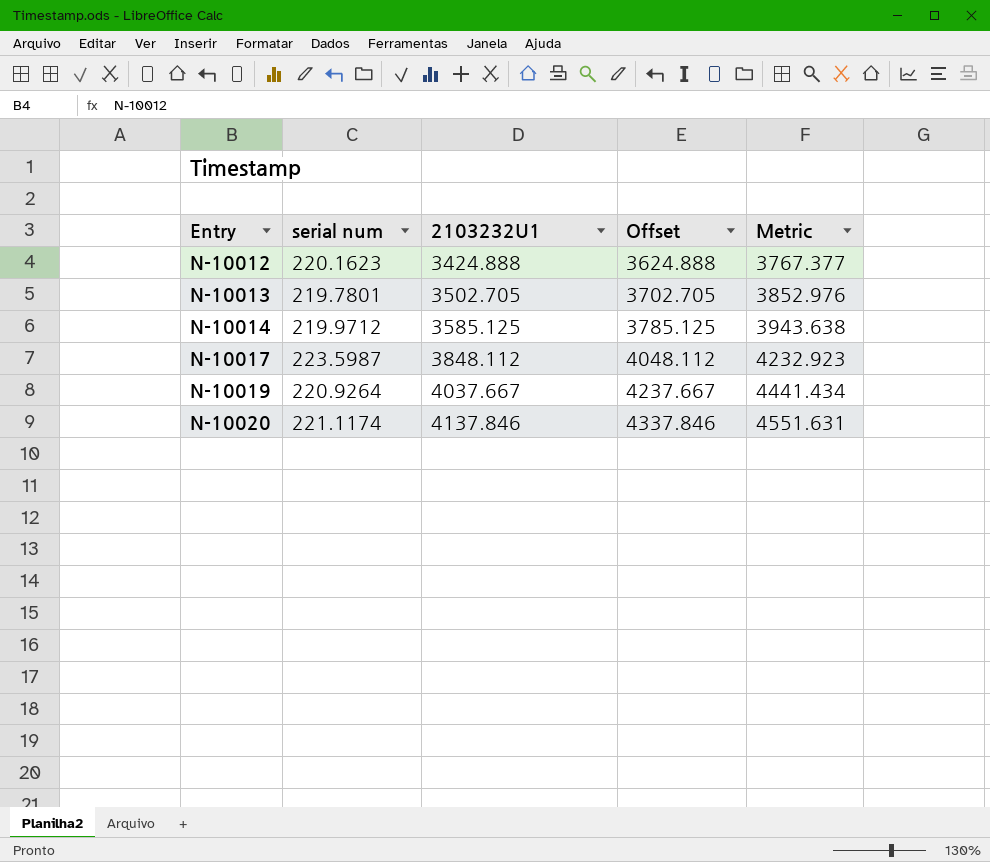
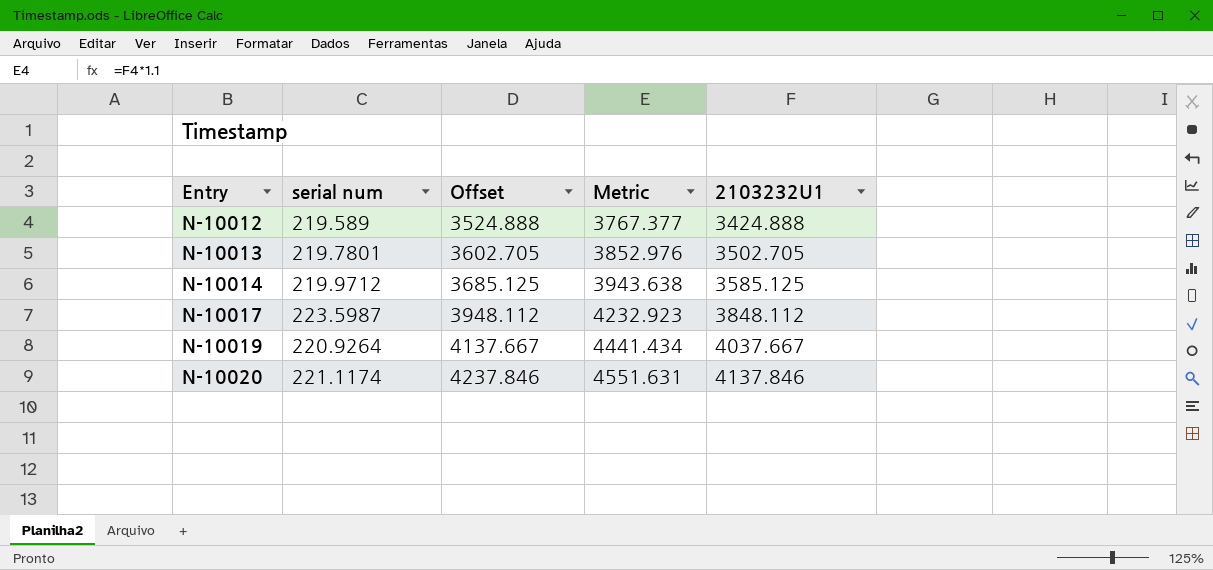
column Offset | formula: [2103232U1] + 200 -> [2103232U1] + 100
column 2103232U1 | position: 3 -> 5
N-10012 | serial num: 220.1623 -> 219.589

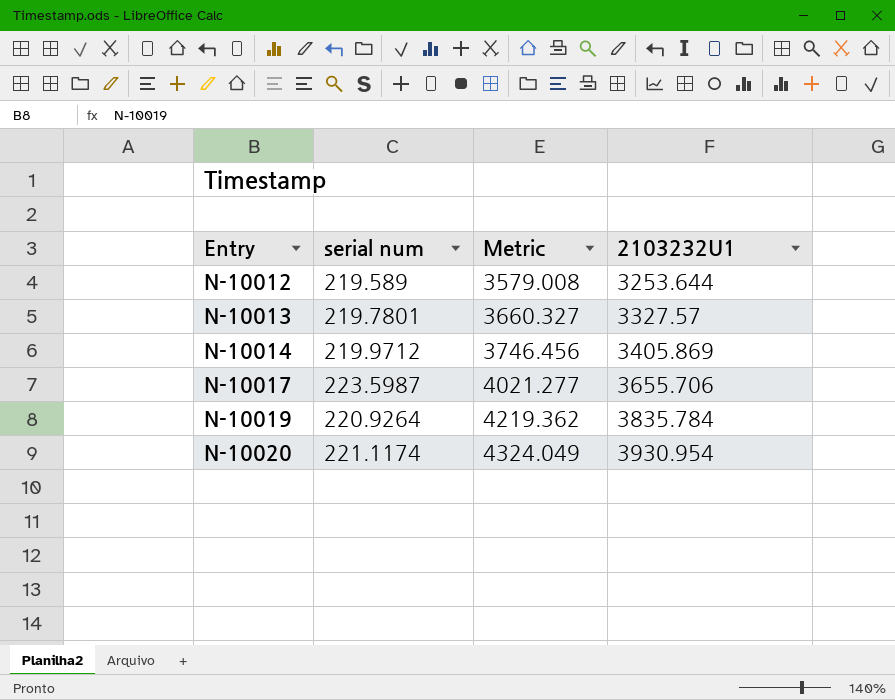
column Offset | formula: [2103232U1] + 100 -> none
N-10012 | Metric: 3767.377 -> 3579.008
N-10012 | 2103232U1: 3424.888 -> 3253.644
N-10013 | Metric: 3852.976 -> 3660.327
N-10013 | 2103232U1: 3502.705 -> 3327.57
N-10014 | Metric: 3943.638 -> 3746.456
N-10014 | 2103232U1: 3585.125 -> 3405.869
N-10017 | Metric: 4232.923 -> 4021.277
N-10017 | 2103232U1: 3848.112 -> 3655.706
N-10019 | Metric: 4441.434 -> 4219.362
N-10019 | 2103232U1: 4037.667 -> 3835.784
N-10020 | Metric: 4551.631 -> 4324.049
N-10020 | 2103232U1: 4137.846 -> 3930.954

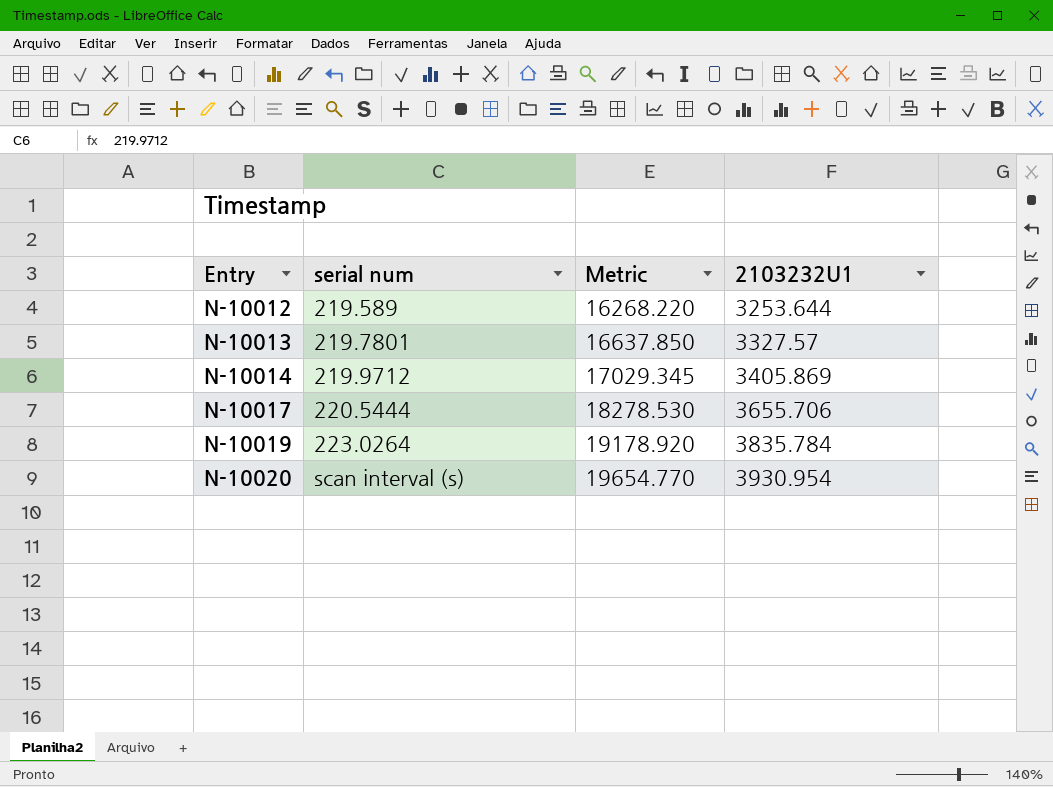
column Metric | formula: [2103232U1] * 1.1 -> [2103232U1] * 5
N-10017 | serial num: 223.5987 -> 220.5444
N-10019 | serial num: 220.9264 -> 223.0264
N-10020 | serial num: 221.1174 -> scan interval (s)

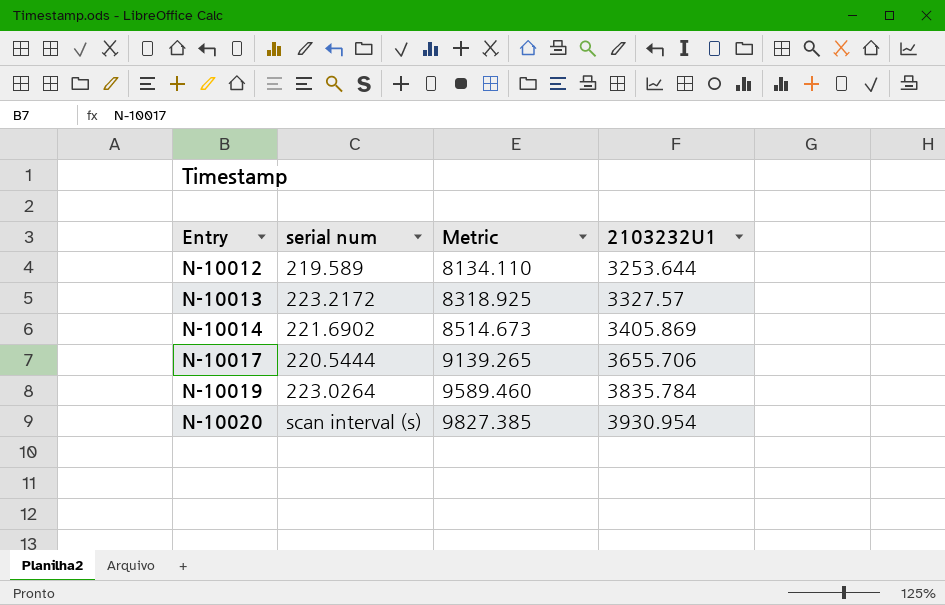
column Metric | formula: [2103232U1] * 5 -> [2103232U1] * 2.5
N-10013 | serial num: 219.7801 -> 223.2172
N-10014 | serial num: 219.9712 -> 221.6902

